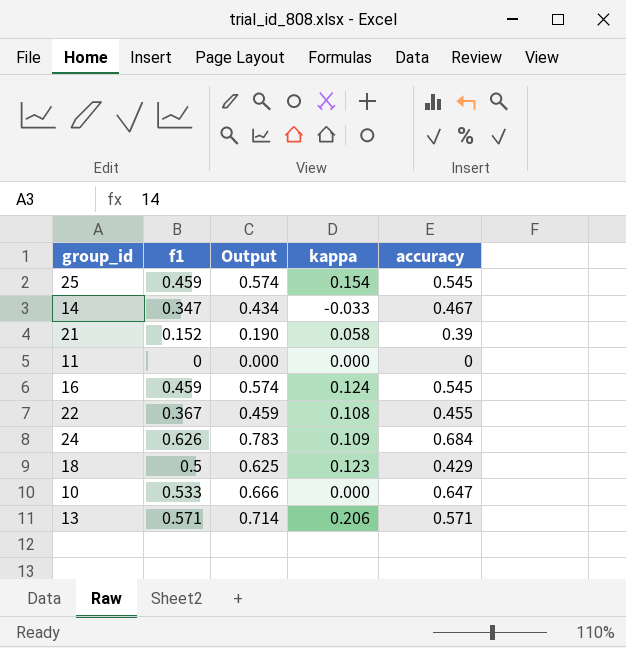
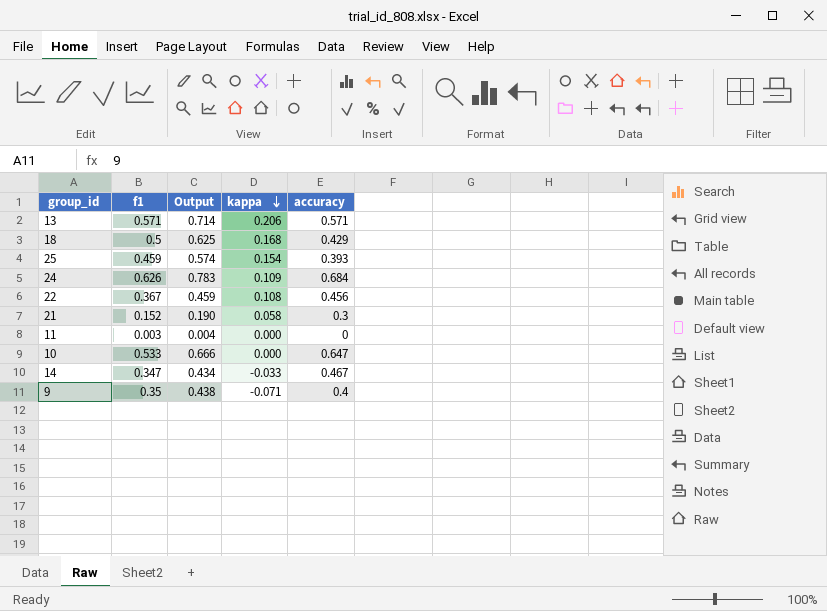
row order: none -> kappa descending
row 16: 0.459 | 0.574 | 0.124 | 0.545 -> none
18 | kappa: 0.123 -> 0.168
25 | accuracy: 0.545 -> 0.393
22 | accuracy: 0.455 -> 0.456
21 | accuracy: 0.39 -> 0.3
11 | f1: 0 -> 0.003
11 | Output: 0.000 -> 0.004
row 9: none -> 0.35 | 0.438 | -0.071 | 0.4

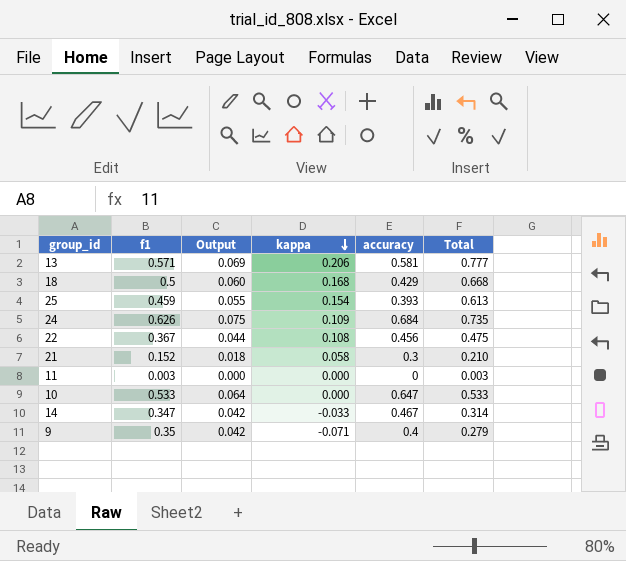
column Output | formula: [f1] * 1.25 -> [f1] * 0.12
column Total | formula: none -> [f1] + [kappa]
13 | accuracy: 0.571 -> 0.581

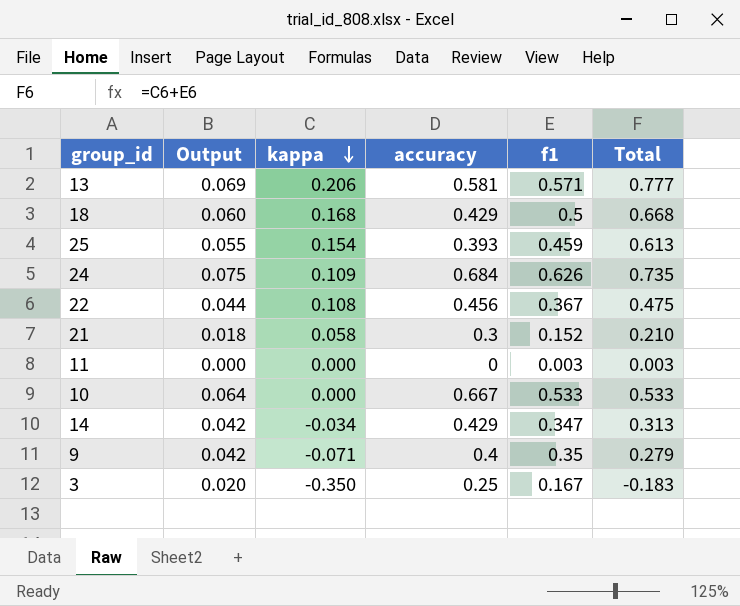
column f1 | position: 2 -> 5
10 | accuracy: 0.647 -> 0.667
14 | kappa: -0.033 -> -0.034
14 | accuracy: 0.467 -> 0.429
14 | Total: 0.314 -> 0.313
row 3: none -> 0.020 | -0.350 | 0.25 | 0.167 | -0.183

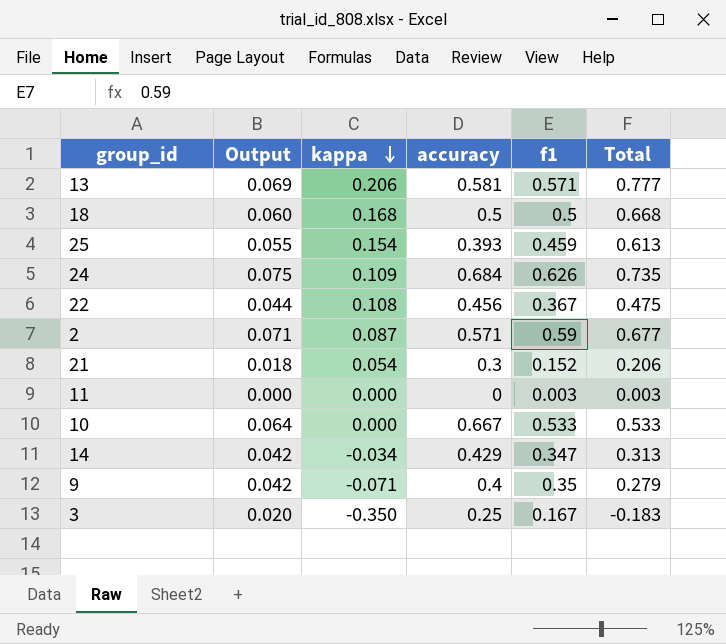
18 | accuracy: 0.429 -> 0.5
row 2: none -> 0.071 | 0.087 | 0.571 | 0.59 | 0.677
21 | kappa: 0.058 -> 0.054
21 | Total: 0.210 -> 0.206

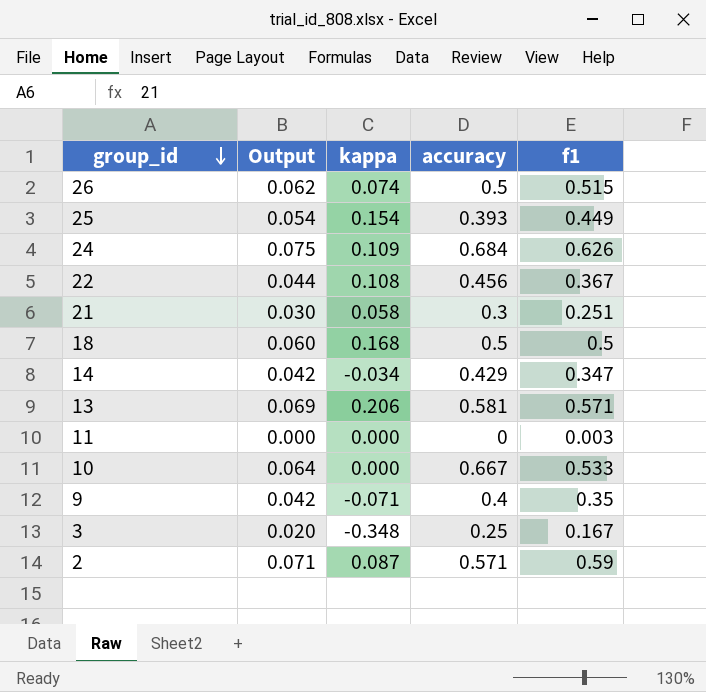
row order: kappa descending -> group_id descending
column Total | formula: [kappa] + [f1] -> none
row 26: none -> 0.062 | 0.074 | 0.5 | 0.515
25 | Output: 0.055 -> 0.054
25 | f1: 0.459 -> 0.449
21 | Output: 0.018 -> 0.030
21 | kappa: 0.054 -> 0.058
21 | f1: 0.152 -> 0.251
3 | kappa: -0.350 -> -0.348

